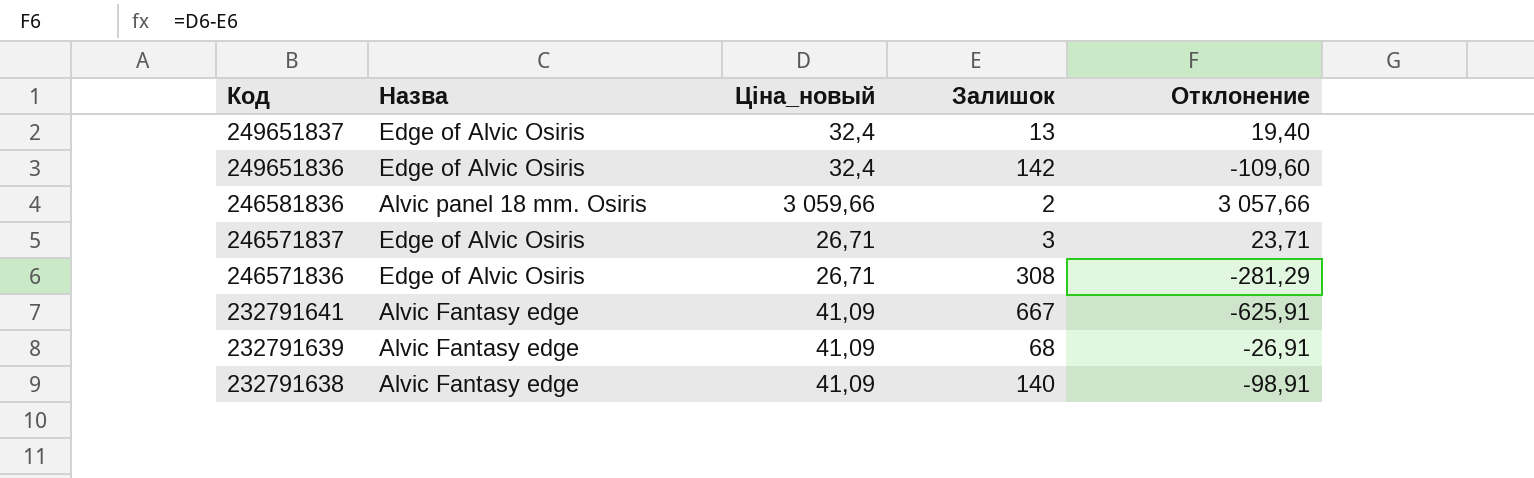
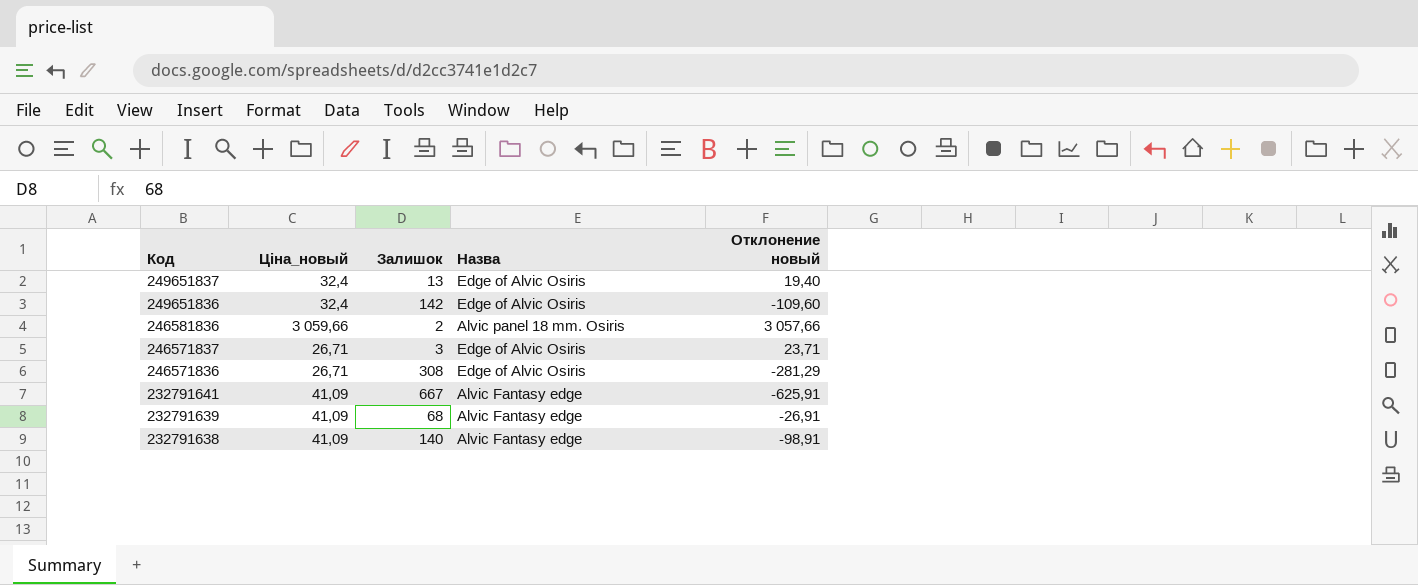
column Назва | position: 2 -> 4
column name: Отклонение -> Отклонение новый

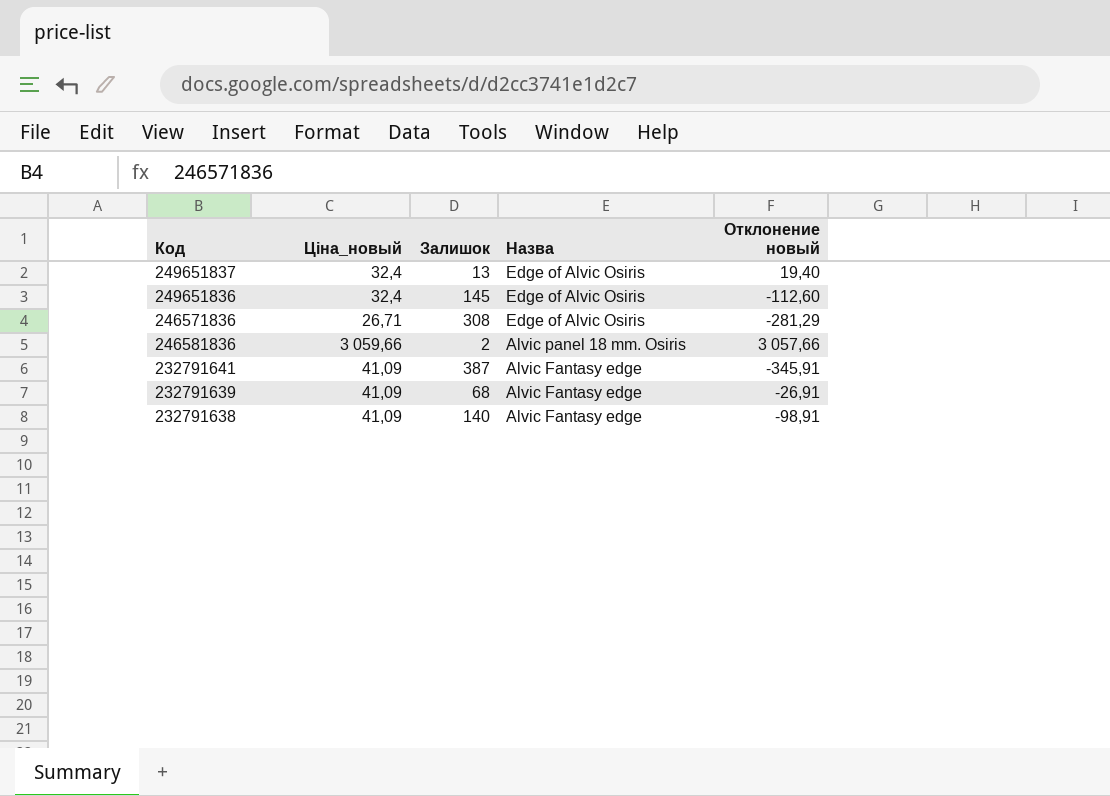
row order: Код descending -> Назва descending
row 246571837: 26,71 | 3 | Edge of Alvic Osiris | 23,71 -> none
249651836 | Залишок: 142 -> 145
249651836 | Отклонение новый: -109,60 -> -112,60
232791641 | Залишок: 667 -> 387
232791641 | Отклонение новый: -625,91 -> -345,91

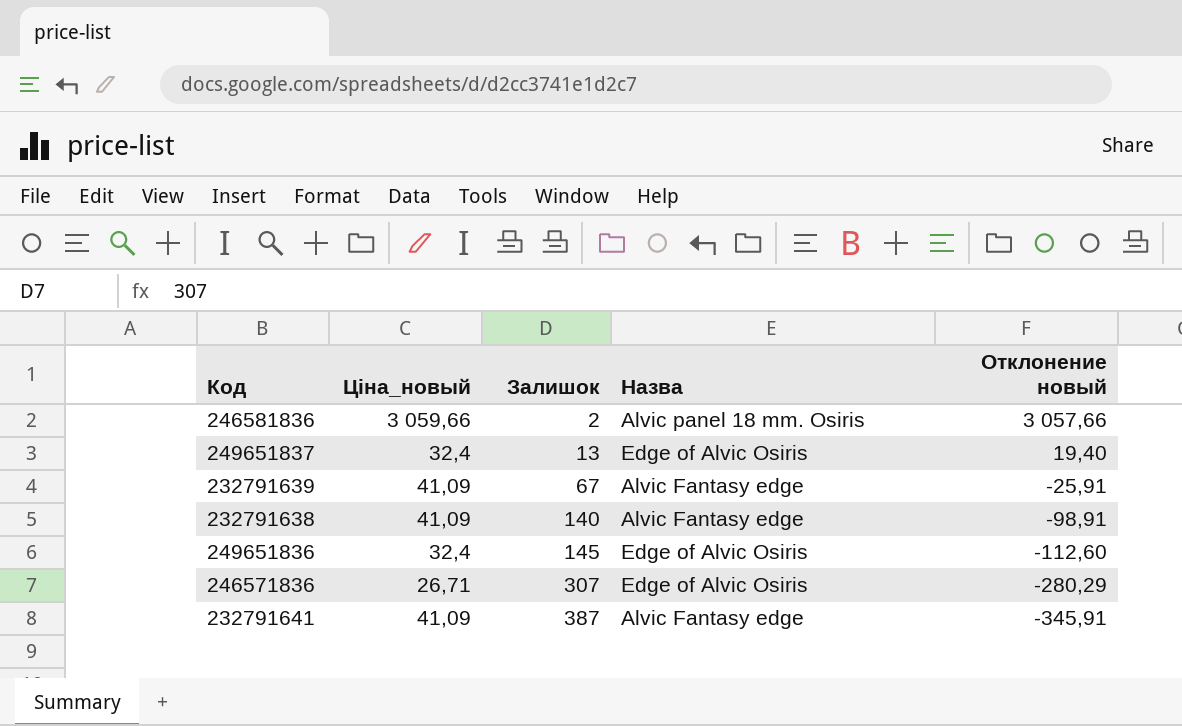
row order: Назва descending -> Залишок ascending
232791639 | Залишок: 68 -> 67
232791639 | Отклонение новый: -26,91 -> -25,91
246571836 | Залишок: 308 -> 307
246571836 | Отклонение новый: -281,29 -> -280,29

